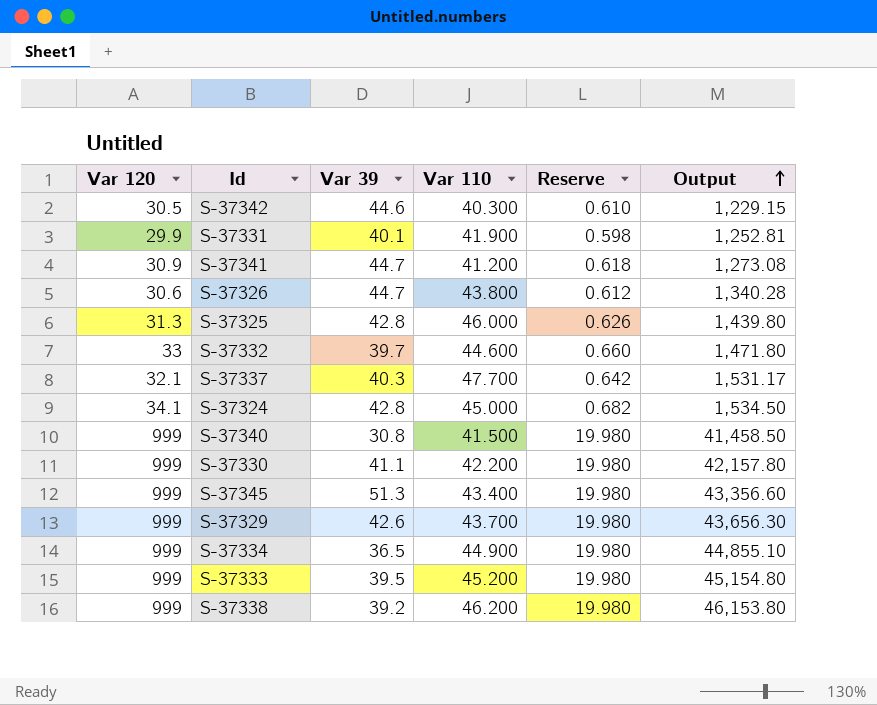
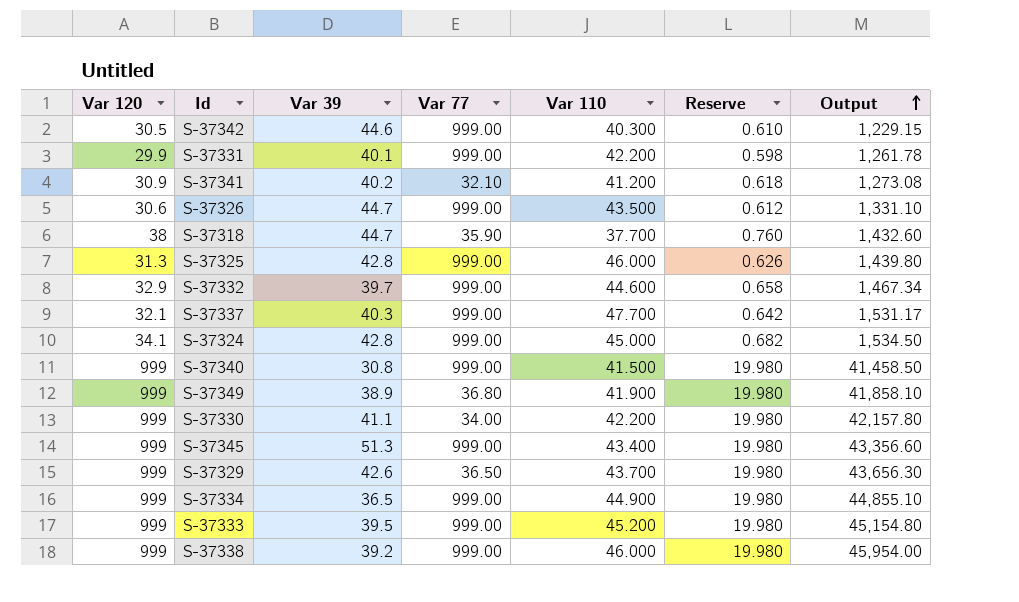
column Var 77 | position: none -> 4
S-37331 | Var 110: 41.900 -> 42.200
S-37331 | Output: 1,252.81 -> 1,261.78
S-37341 | Var 39: 44.7 -> 40.2
S-37326 | Var 110: 43.800 -> 43.500
S-37326 | Output: 1,340.28 -> 1,331.10
row S-37318: none -> 38 | 44.7 | 35.90 | 37.700 | 0.760 | 1,432.60
S-37332 | Var 120: 33 -> 32.9
S-37332 | Reserve: 0.660 -> 0.658
S-37332 | Output: 1,471.80 -> 1,467.34
row S-37349: none -> 999 | 38.9 | 36.80 | 41.900 | 19.980 | 41,858.10
S-37338 | Var 110: 46.200 -> 46.000
S-37338 | Output: 46,153.80 -> 45,954.00

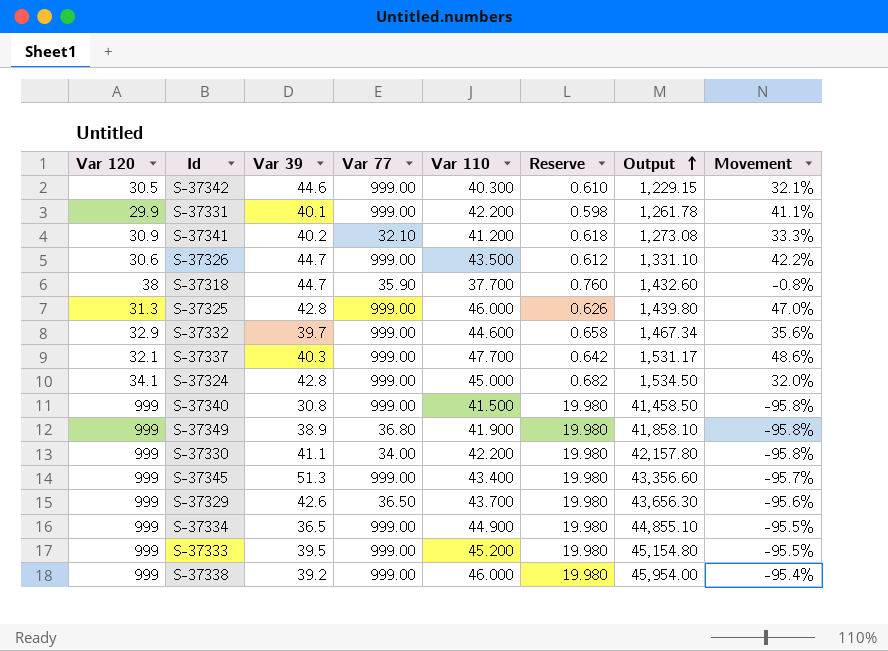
column Movement | formula: none -> ([Var 110] - [Var 120]) / [Var 120]

